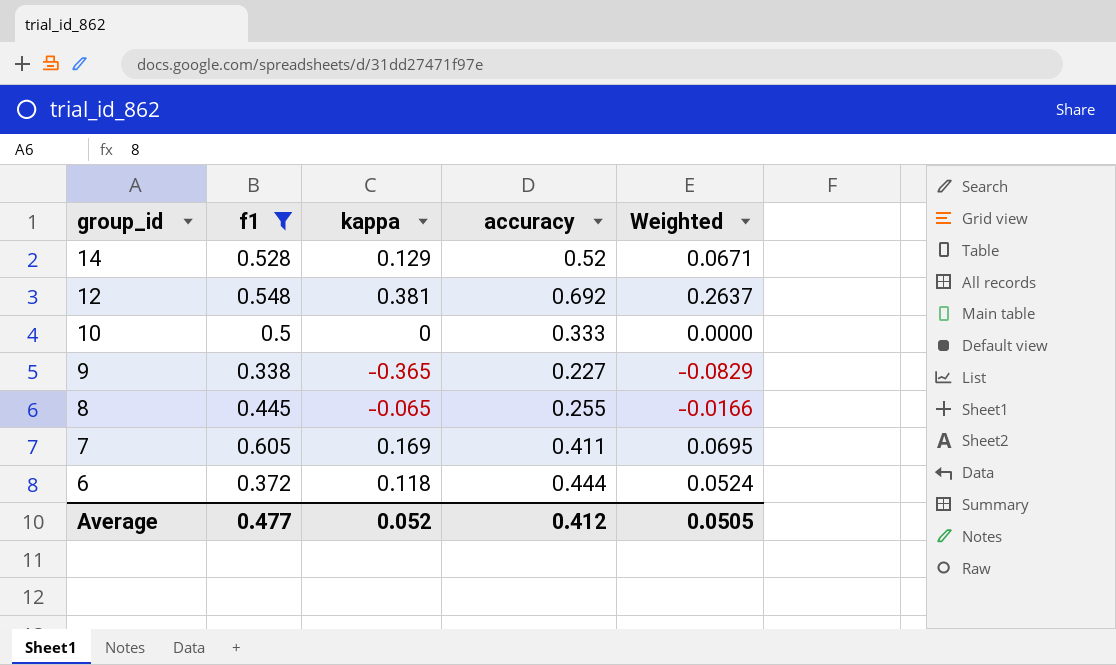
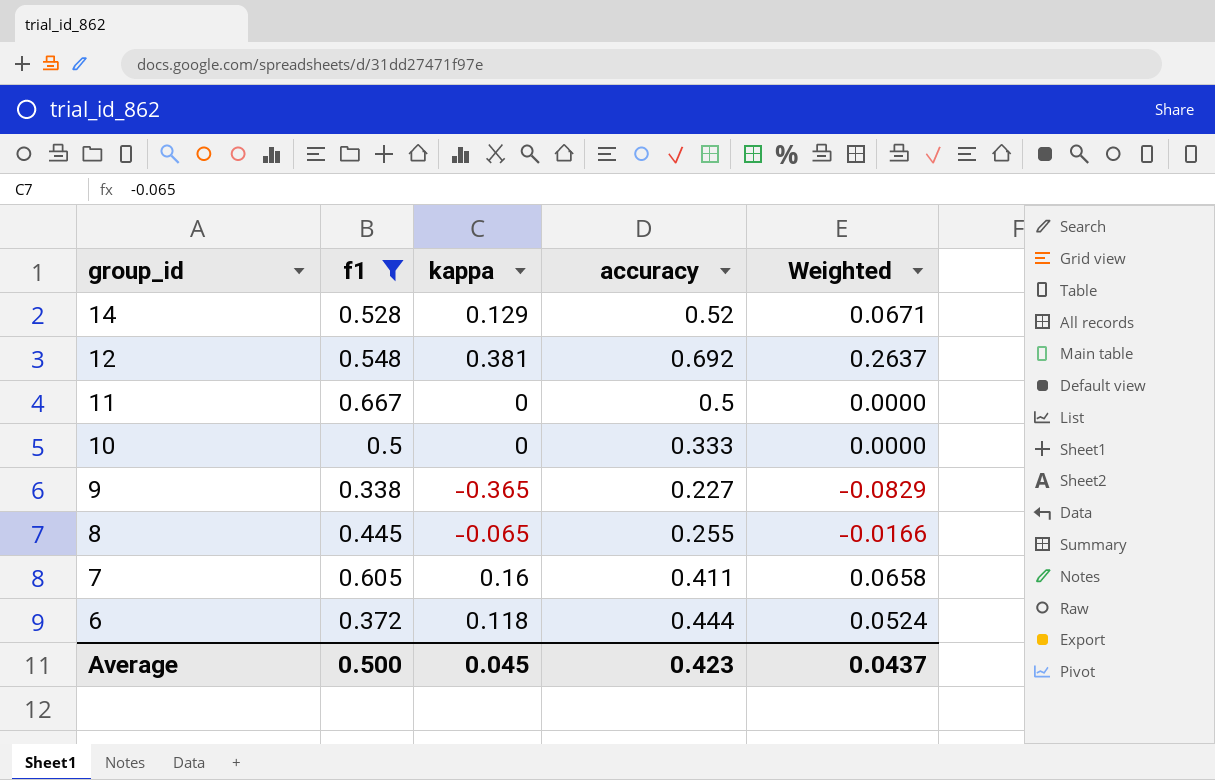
row 11: none -> 0.667 | 0 | 0.5 | 0.0000
7 | kappa: 0.169 -> 0.16
7 | Weighted: 0.0695 -> 0.0658
Average | f1: 0.477 -> 0.500
Average | kappa: 0.052 -> 0.045
Average | accuracy: 0.412 -> 0.423
Average | Weighted: 0.0505 -> 0.0437

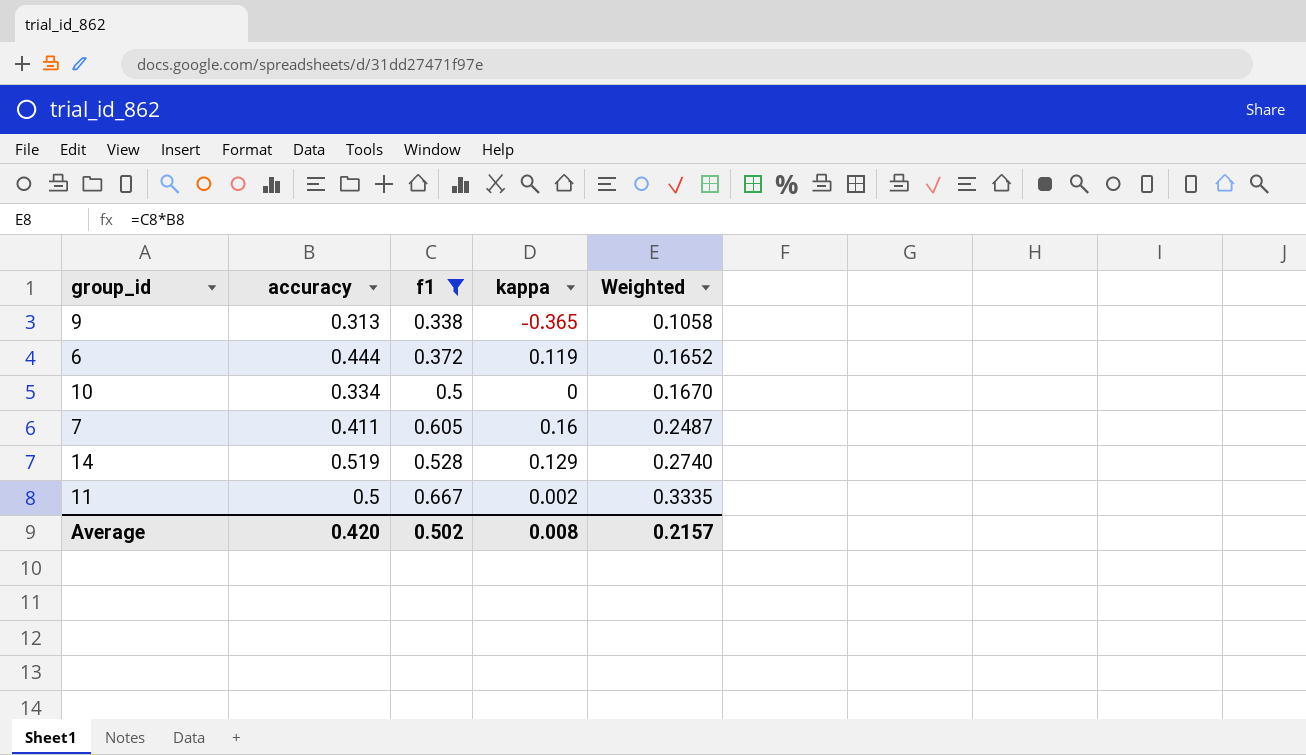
row order: group_id descending -> Weighted ascending
column accuracy | position: 4 -> 2
column Weighted | formula: [kappa] * [accuracy] -> [accuracy] * [f1]
row 12: 0.548 | 0.381 | 0.692 | 0.2637 -> none
row 8: 0.445 | -0.065 | 0.255 | -0.0166 -> none
9 | accuracy: 0.227 -> 0.313
6 | kappa: 0.118 -> 0.119
10 | accuracy: 0.333 -> 0.334
14 | accuracy: 0.52 -> 0.519
11 | kappa: 0 -> 0.002
Average | accuracy: 0.423 -> 0.420
Average | f1: 0.500 -> 0.502
Average | kappa: 0.045 -> 0.008
Average | Weighted: 0.0437 -> 0.2157

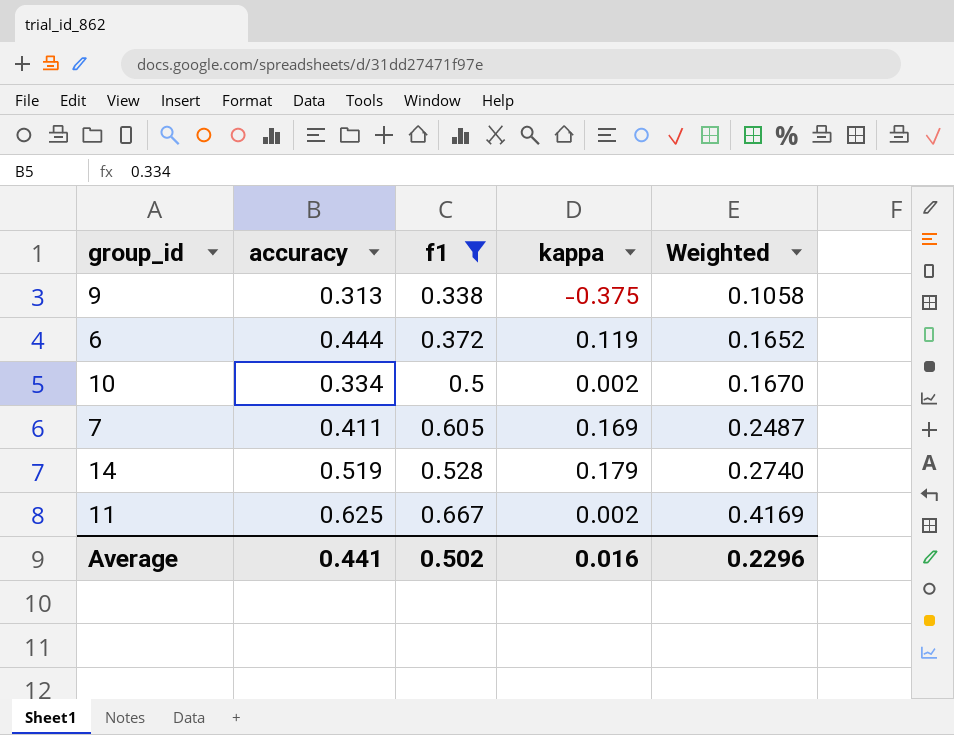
9 | kappa: -0.365 -> -0.375
10 | kappa: 0 -> 0.002
7 | kappa: 0.16 -> 0.169
14 | kappa: 0.129 -> 0.179
11 | accuracy: 0.5 -> 0.625
11 | Weighted: 0.3335 -> 0.4169
Average | accuracy: 0.420 -> 0.441
Average | kappa: 0.008 -> 0.016
Average | Weighted: 0.2157 -> 0.2296

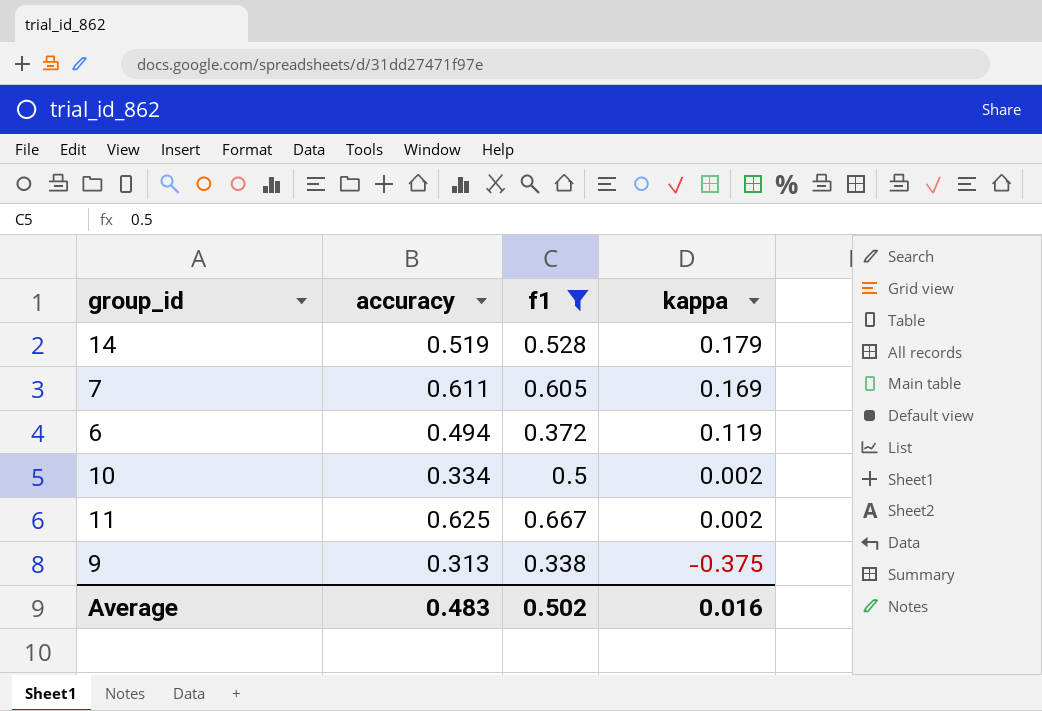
row order: Weighted ascending -> kappa descending
column Weighted | formula: [accuracy] * [f1] -> none
7 | accuracy: 0.411 -> 0.611
6 | accuracy: 0.444 -> 0.494
Average | accuracy: 0.441 -> 0.483

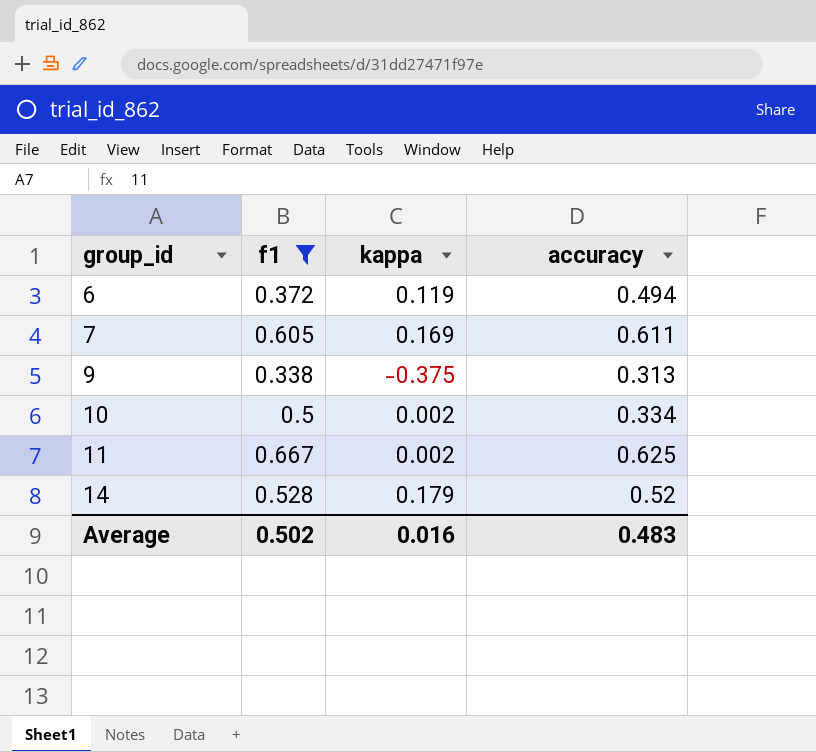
row order: kappa descending -> group_id ascending
column accuracy | position: 2 -> 4
14 | accuracy: 0.519 -> 0.52

